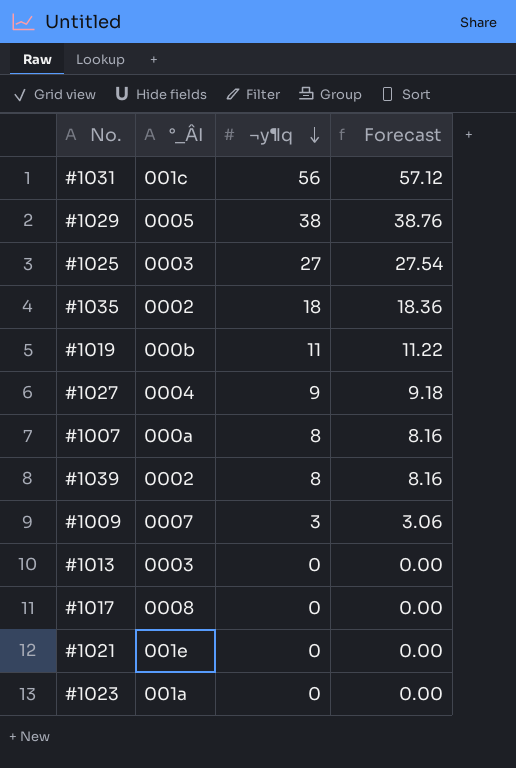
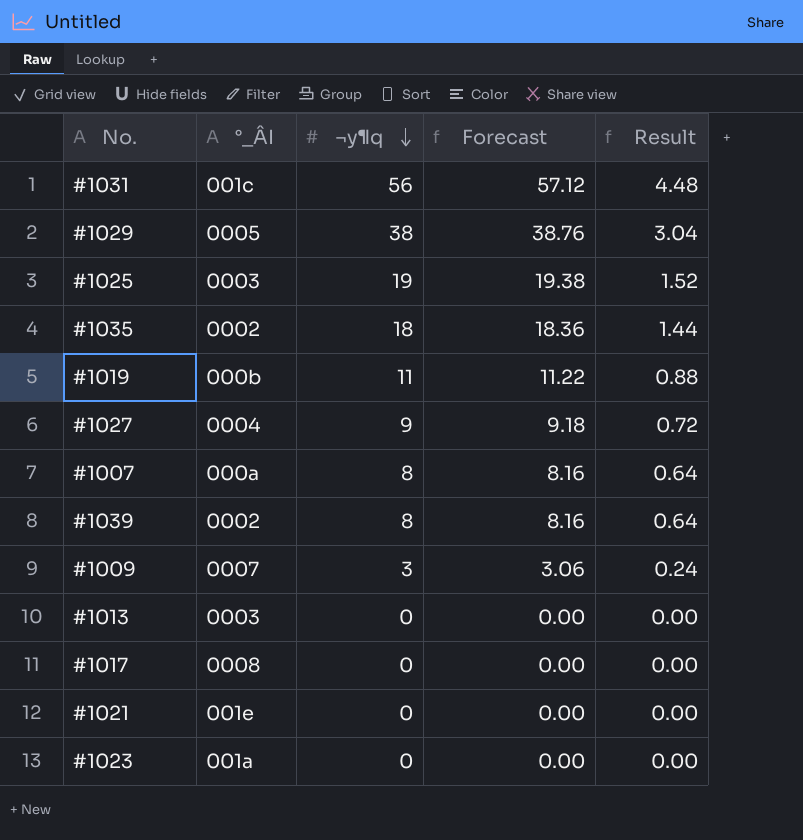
column Result | formula: none -> [¬y¶q] * 0.08
#1025 | ¬y¶q: 27 -> 19
#1025 | Forecast: 27.54 -> 19.38

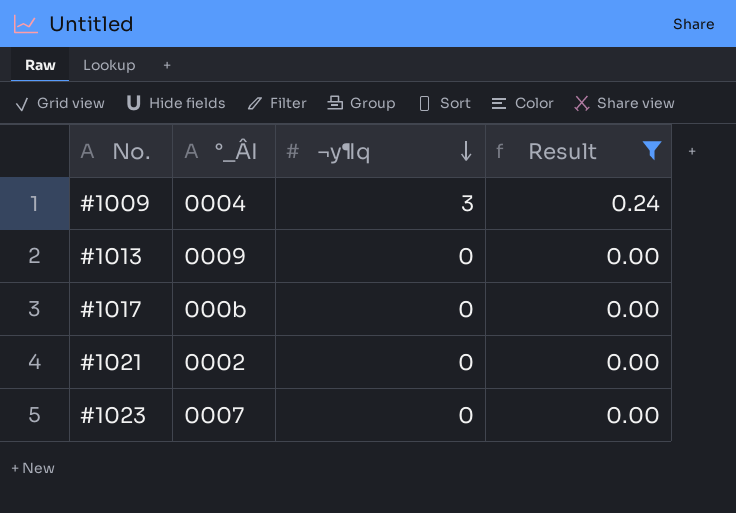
filter: none -> Result <= 0.24
column Forecast | formula: [¬y¶q] * 1.02 -> none
#1009 | °_ÂI: 0007 -> 0004
#1013 | °_ÂI: 0003 -> 0009
#1017 | °_ÂI: 0008 -> 000b
#1021 | °_ÂI: 001e -> 0002
#1023 | °_ÂI: 001a -> 0007

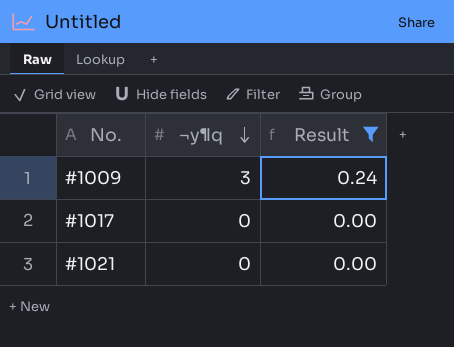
column °_ÂI | position: 2 -> none
row #1013: 0009 | 0 | 0.00 -> none
row #1023: 0007 | 0 | 0.00 -> none

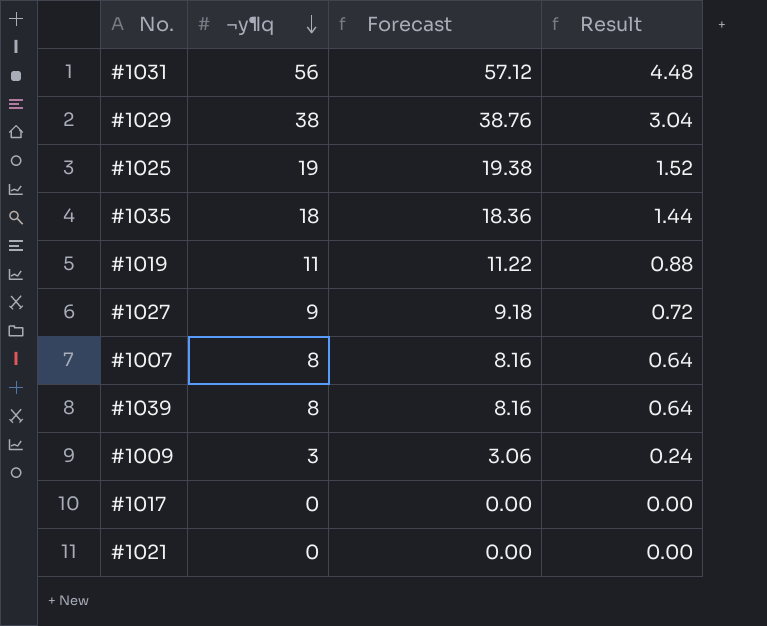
filter: Result <= 0.24 -> none
column Forecast | formula: none -> [¬y¶q] * 1.02

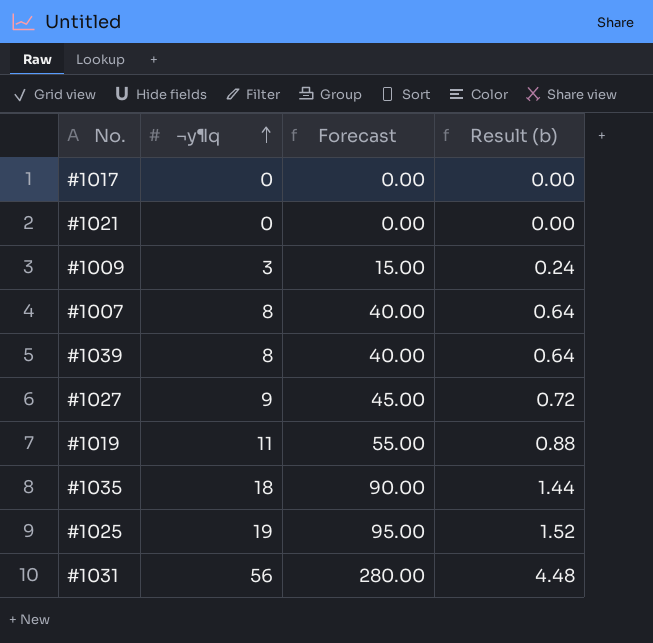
row order: ¬y¶q descending -> ¬y¶q ascending
column Forecast | formula: [¬y¶q] * 1.02 -> [¬y¶q] * 5
column name: Result -> Result (b)
row #1029: 38 | 38.76 | 3.04 -> none

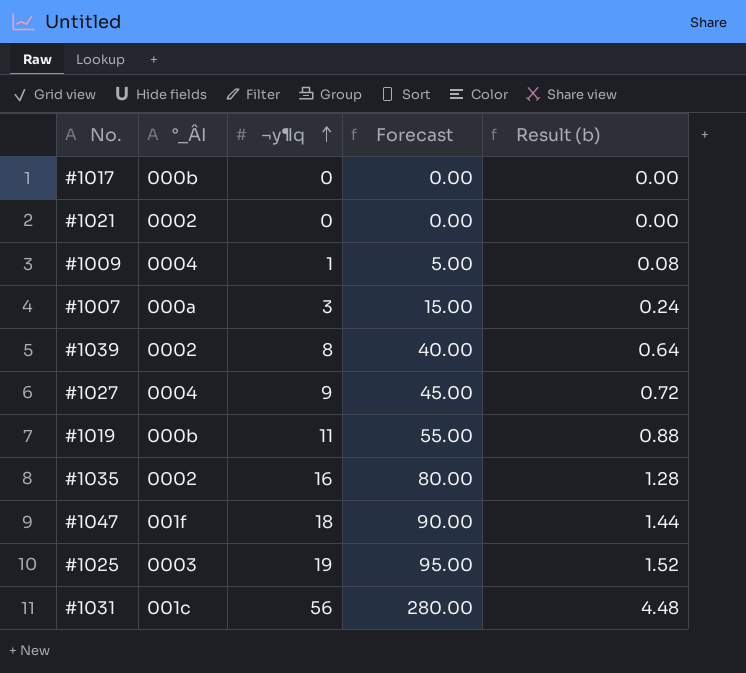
column °_ÂI | position: none -> 2
#1009 | ¬y¶q: 3 -> 1
#1009 | Forecast: 15.00 -> 5.00
#1009 | Result (b): 0.24 -> 0.08
#1007 | ¬y¶q: 8 -> 3
#1007 | Forecast: 40.00 -> 15.00
#1007 | Result (b): 0.64 -> 0.24
#1035 | ¬y¶q: 18 -> 16
#1035 | Forecast: 90.00 -> 80.00
#1035 | Result (b): 1.44 -> 1.28
row #1047: none -> 001f | 18 | 90.00 | 1.44

